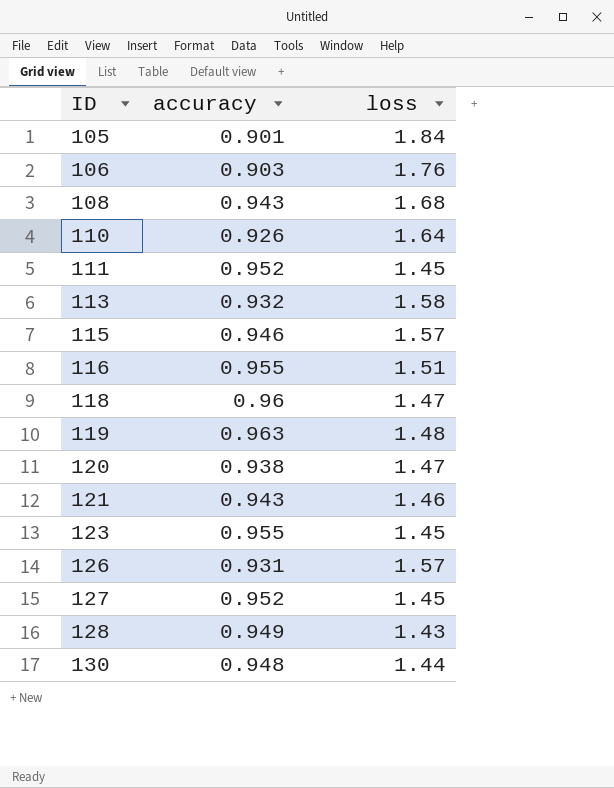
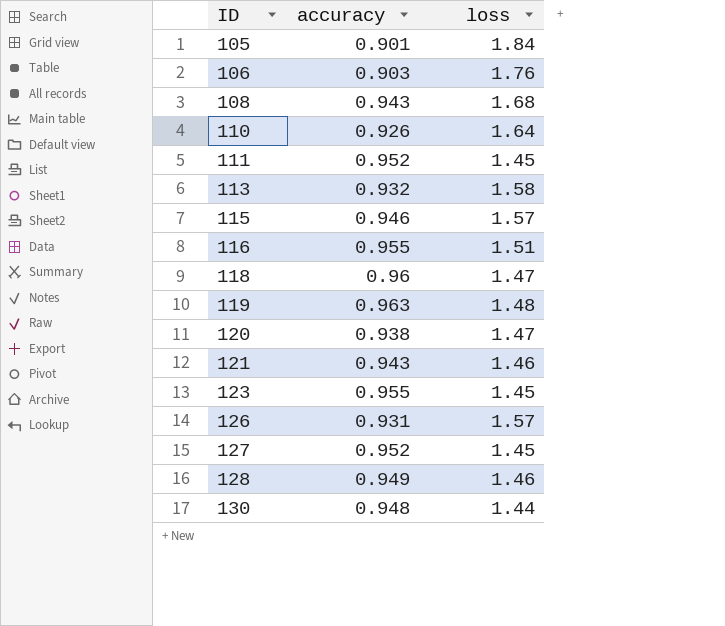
128 | loss: 1.43 -> 1.46

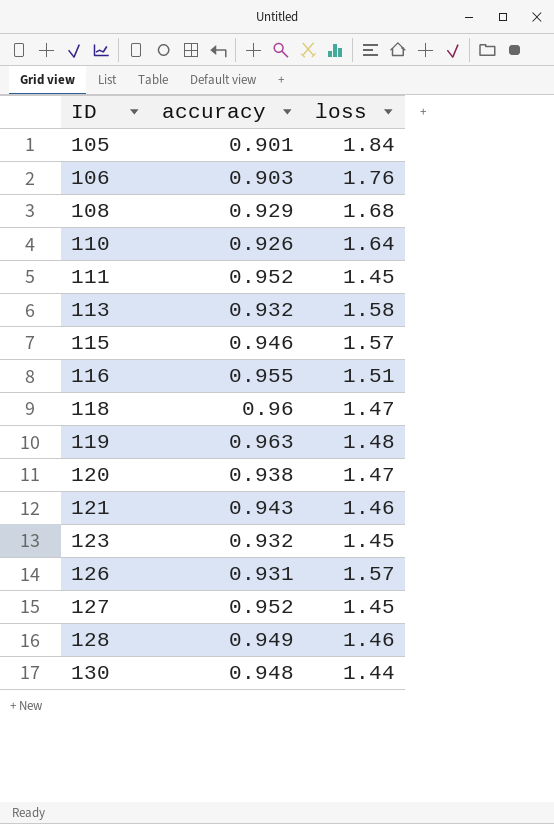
108 | accuracy: 0.943 -> 0.929
123 | accuracy: 0.955 -> 0.932

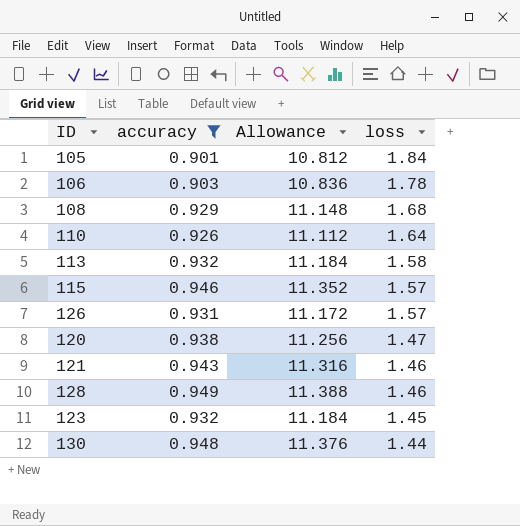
filter: none -> accuracy <= 0.949
row order: ID ascending -> loss descending
column Allowance | formula: none -> [accuracy] * 12
106 | loss: 1.76 -> 1.78

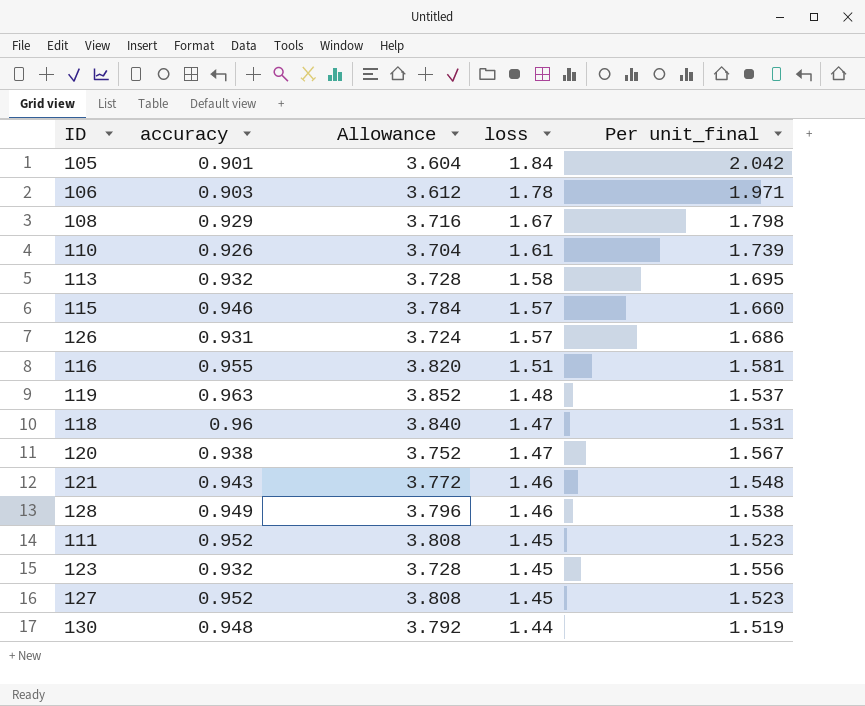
filter: accuracy <= 0.949 -> none
column Allowance | formula: [accuracy] * 12 -> [accuracy] * 4
column Per unit_final | formula: none -> [loss] / [accuracy]
108 | loss: 1.68 -> 1.67
110 | loss: 1.64 -> 1.61

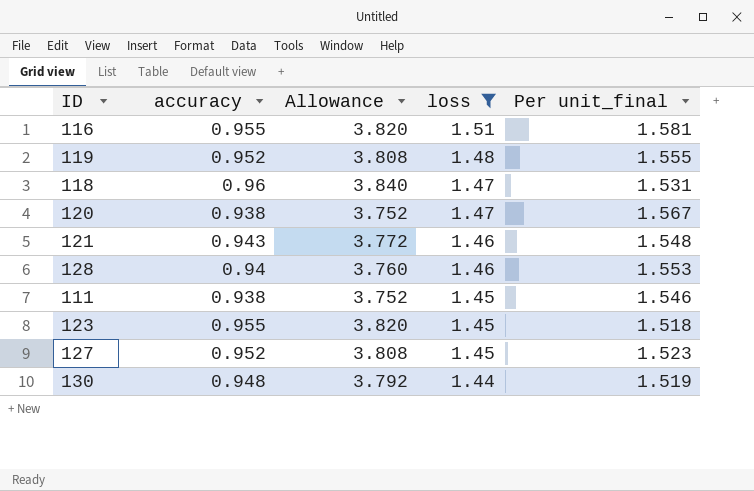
filter: none -> loss <= 1.51
119 | accuracy: 0.963 -> 0.952
119 | Allowance: 3.852 -> 3.808
119 | Per unit_final: 1.537 -> 1.555
128 | accuracy: 0.949 -> 0.94
128 | Allowance: 3.796 -> 3.760
128 | Per unit_final: 1.538 -> 1.553
111 | accuracy: 0.952 -> 0.938
111 | Allowance: 3.808 -> 3.752
111 | Per unit_final: 1.523 -> 1.546
123 | accuracy: 0.932 -> 0.955
123 | Allowance: 3.728 -> 3.820
123 | Per unit_final: 1.556 -> 1.518

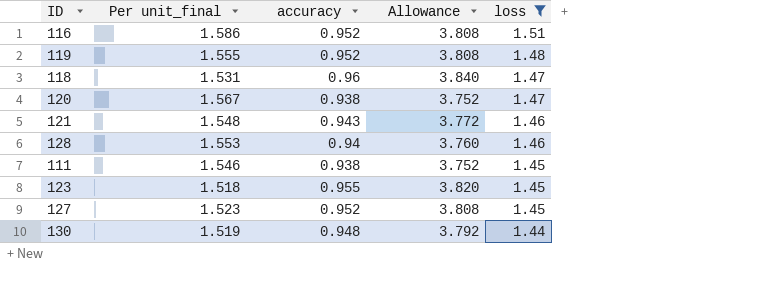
column Per unit_final | position: 5 -> 2
116 | Per unit_final: 1.581 -> 1.586
116 | accuracy: 0.955 -> 0.952
116 | Allowance: 3.820 -> 3.808

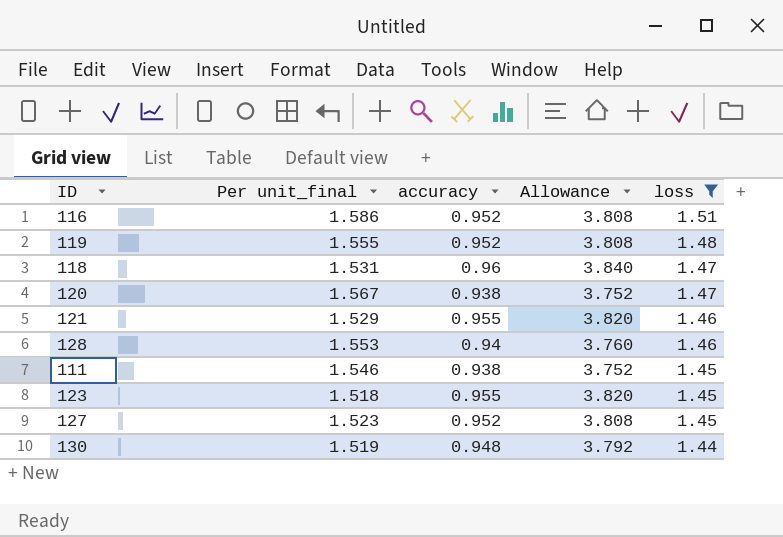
121 | Per unit_final: 1.548 -> 1.529
121 | accuracy: 0.943 -> 0.955
121 | Allowance: 3.772 -> 3.820

